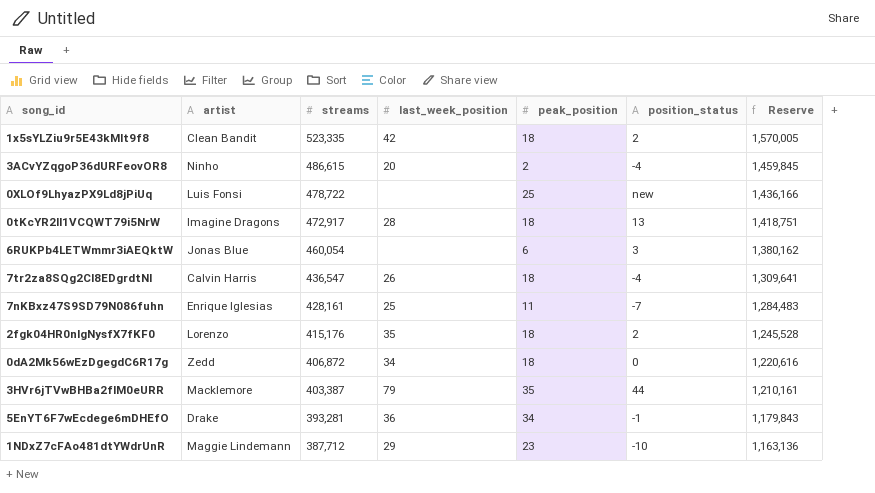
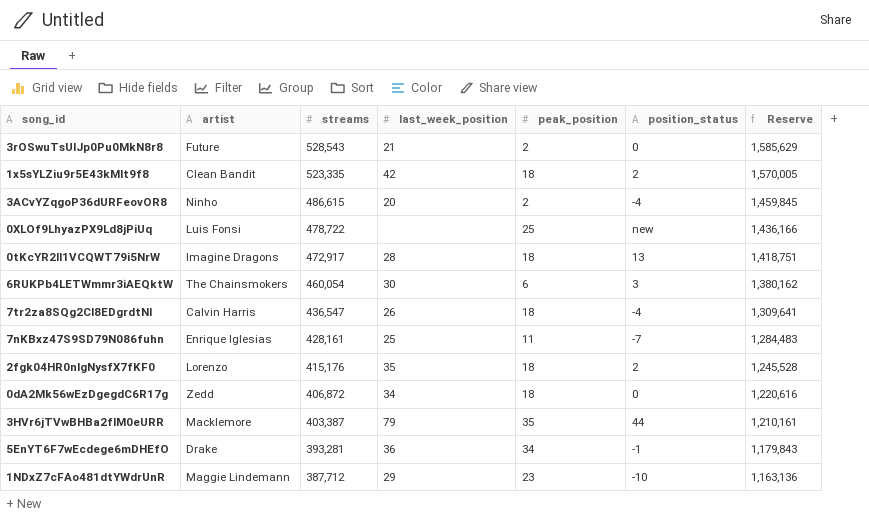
row 3rOSwuTsUlJp0Pu0MkN8r8: none -> Future | 528,543 | 21 | 2 | 0 | 1,585,629
6RUKPb4LETWmmr3iAEQktW | artist: Jonas Blue -> The Chainsmokers
6RUKPb4LETWmmr3iAEQktW | last_week_position: none -> 30

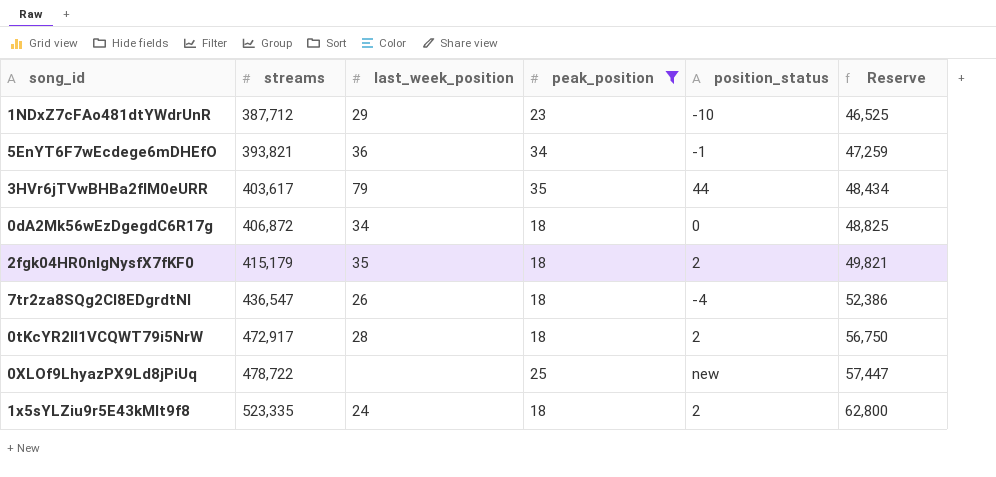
filter: none -> peak_position >= 18
row order: streams descending -> streams ascending
column artist | position: 2 -> none
column Reserve | formula: [streams] * 3 -> [streams] * 0.12
5EnYT6F7wEcdege6mDHEfO | streams: 393,281 -> 393,821
3HVr6jTVwBHBa2flM0eURR | streams: 403,387 -> 403,617
2fgk04HR0nlgNysfX7fKF0 | streams: 415,176 -> 415,179
0tKcYR2II1VCQWT79i5NrW | position_status: 13 -> 2
1x5sYLZiu9r5E43kMlt9f8 | last_week_position: 42 -> 24

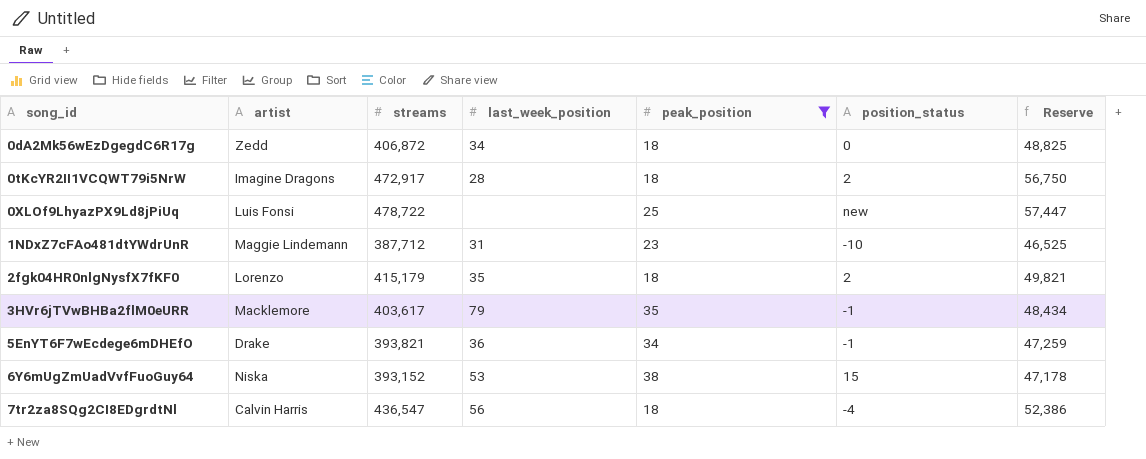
row order: streams ascending -> song_id ascending
column artist | position: none -> 2
row 1x5sYLZiu9r5E43kMlt9f8: 523,335 | 24 | 18 | 2 | 62,800 -> none
1NDxZ7cFAo481dtYWdrUnR | last_week_position: 29 -> 31
3HVr6jTVwBHBa2flM0eURR | position_status: 44 -> -1
row 6Y6mUgZmUadVvfFuoGuy64: none -> Niska | 393,152 | 53 | 38 | 15 | 47,178
7tr2za8SQg2CI8EDgrdtNl | last_week_position: 26 -> 56

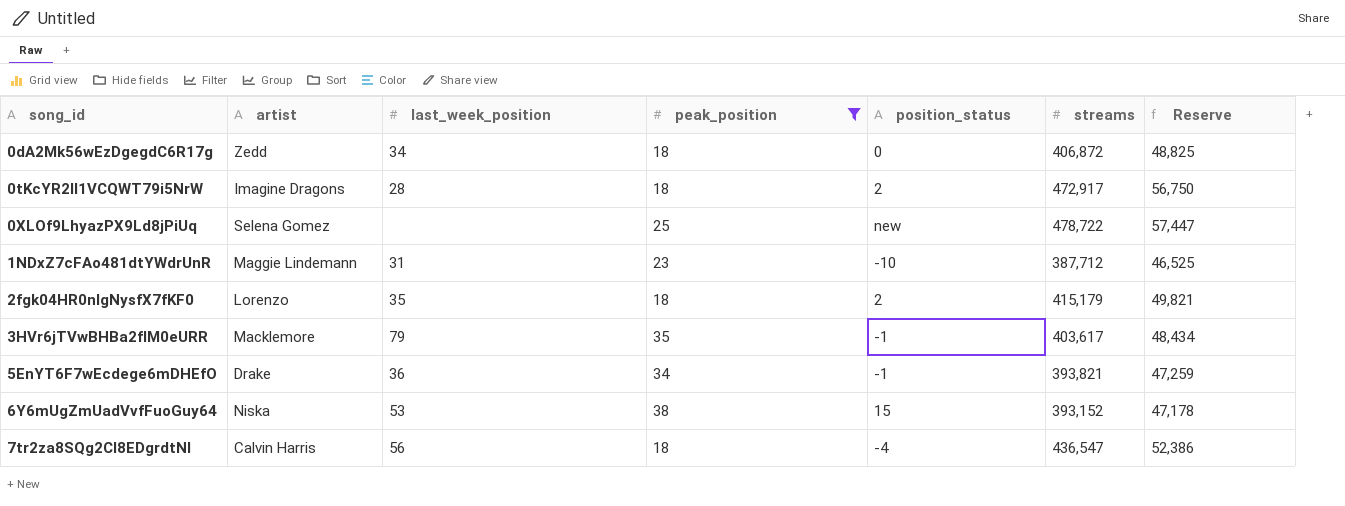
column streams | position: 3 -> 6
0XLOf9LhyazPX9Ld8jPiUq | artist: Luis Fonsi -> Selena Gomez

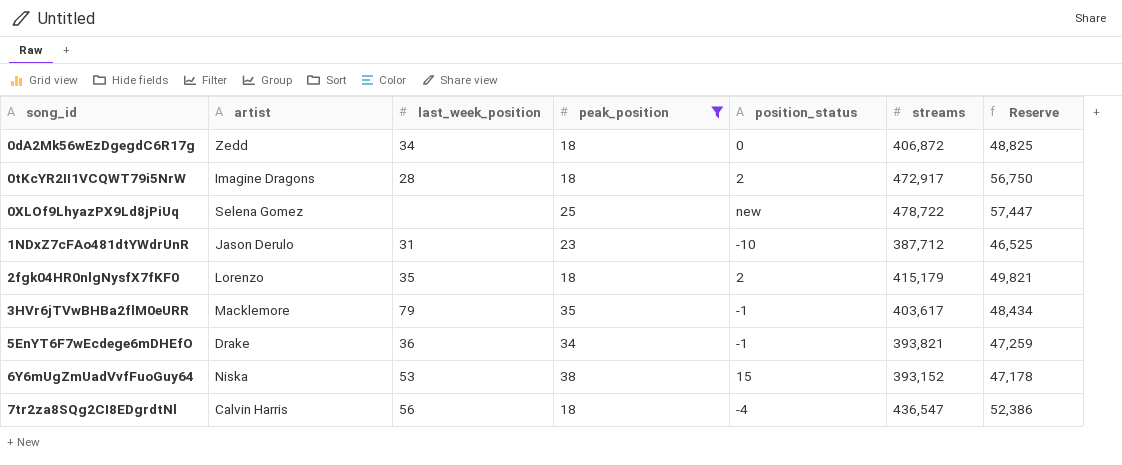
1NDxZ7cFAo481dtYWdrUnR | artist: Maggie Lindemann -> Jason Derulo

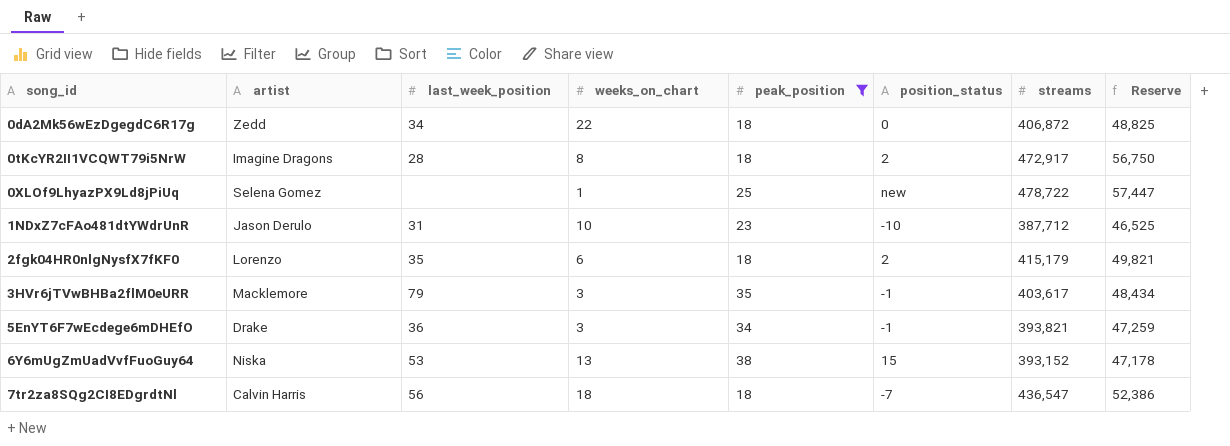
column weeks_on_chart | position: none -> 4
7tr2za8SQg2CI8EDgrdtNl | position_status: -4 -> -7

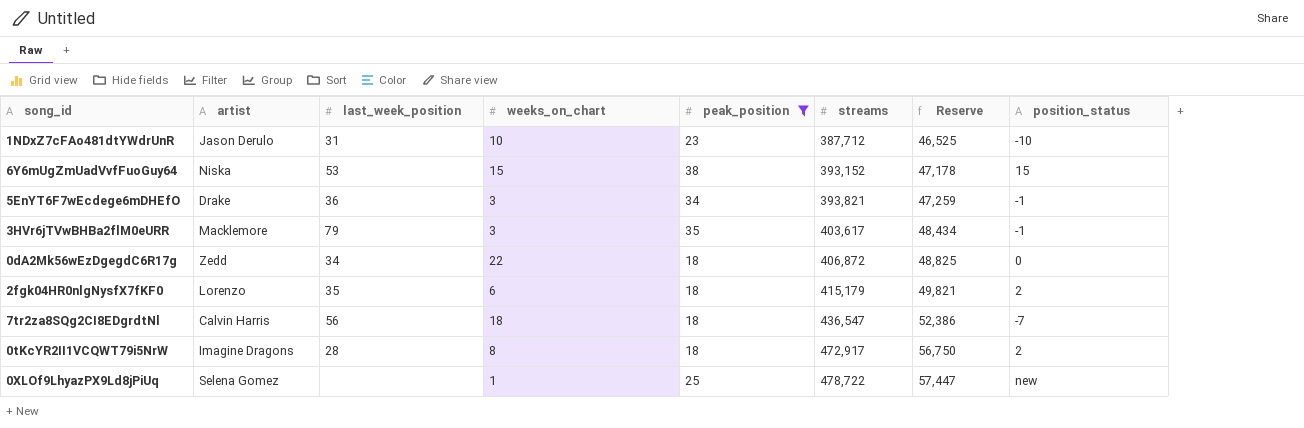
row order: song_id ascending -> streams ascending
column position_status | position: 6 -> 8
6Y6mUgZmUadVvfFuoGuy64 | weeks_on_chart: 13 -> 15

